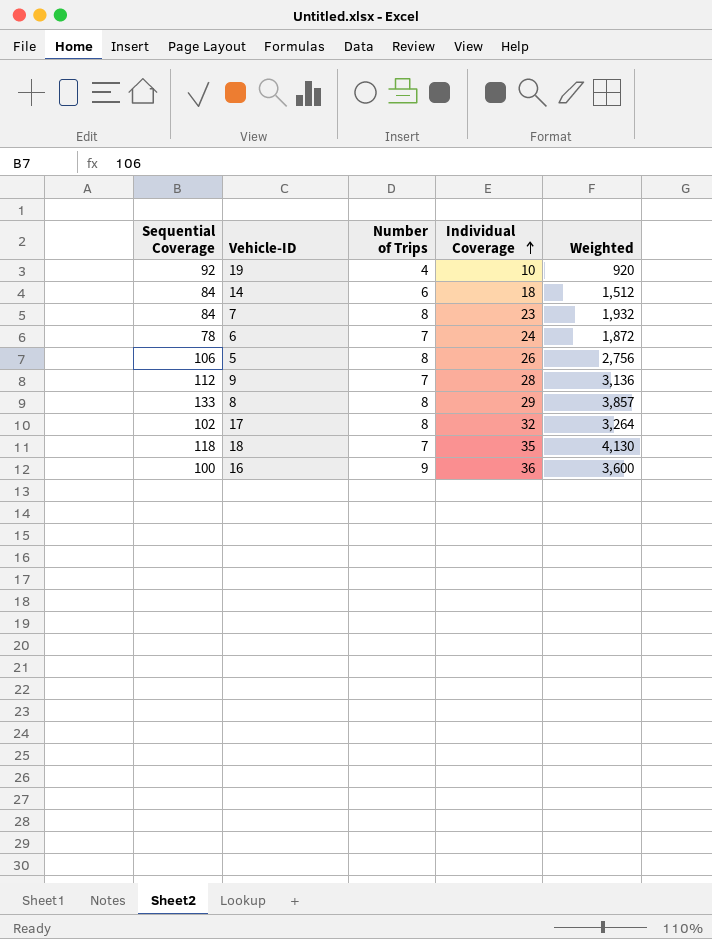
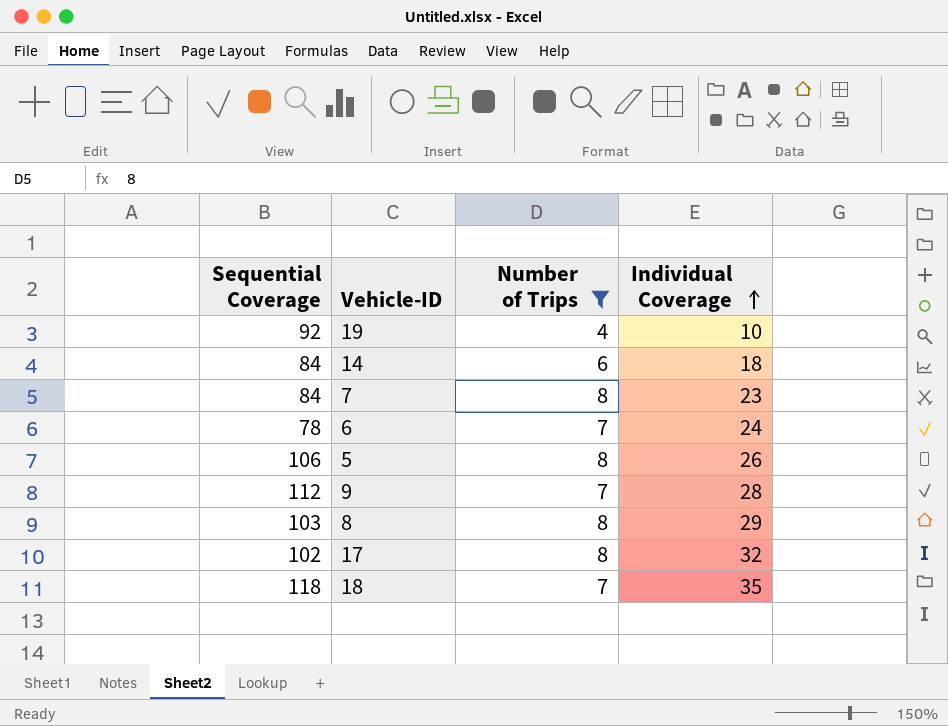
filter: none -> Number of Trips != 9
column Weighted | formula: [Sequential Coverage] * [Individual Coverage] -> none
8 | Sequential Coverage: 133 -> 103

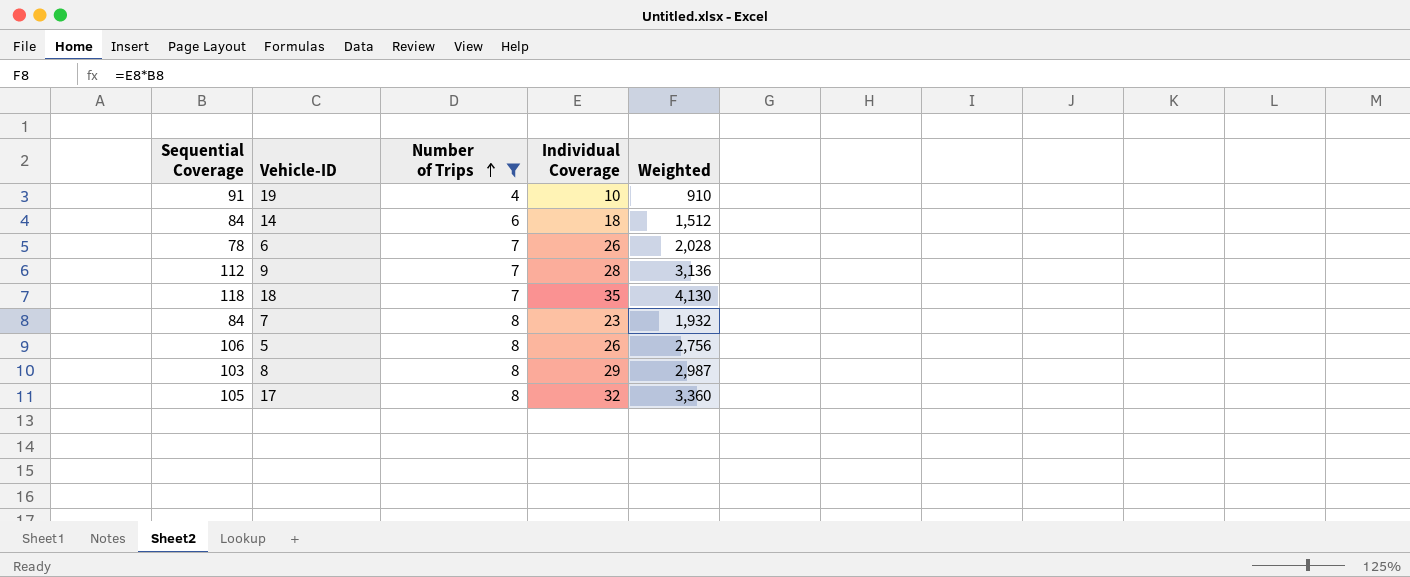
row order: Individual Coverage ascending -> Number of Trips ascending
column Weighted | formula: none -> [Sequential Coverage] * [Individual Coverage]
19 | Sequential Coverage: 92 -> 91
6 | Individual Coverage: 24 -> 26
17 | Sequential Coverage: 102 -> 105

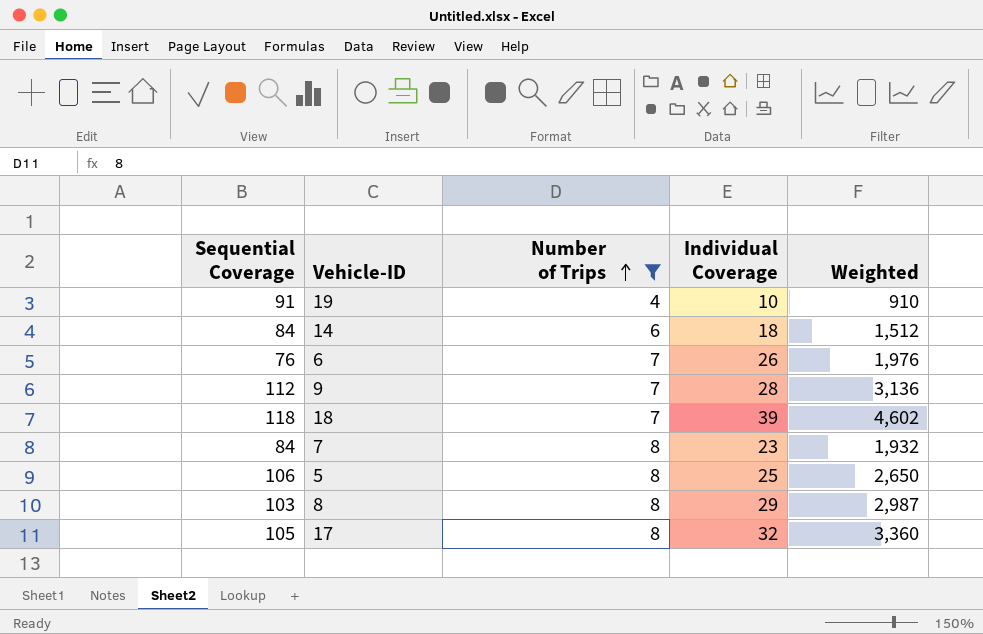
6 | Sequential Coverage: 78 -> 76
6 | Weighted: 2,028 -> 1,976
18 | Individual Coverage: 35 -> 39
18 | Weighted: 4,130 -> 4,602
5 | Individual Coverage: 26 -> 25
5 | Weighted: 2,756 -> 2,650

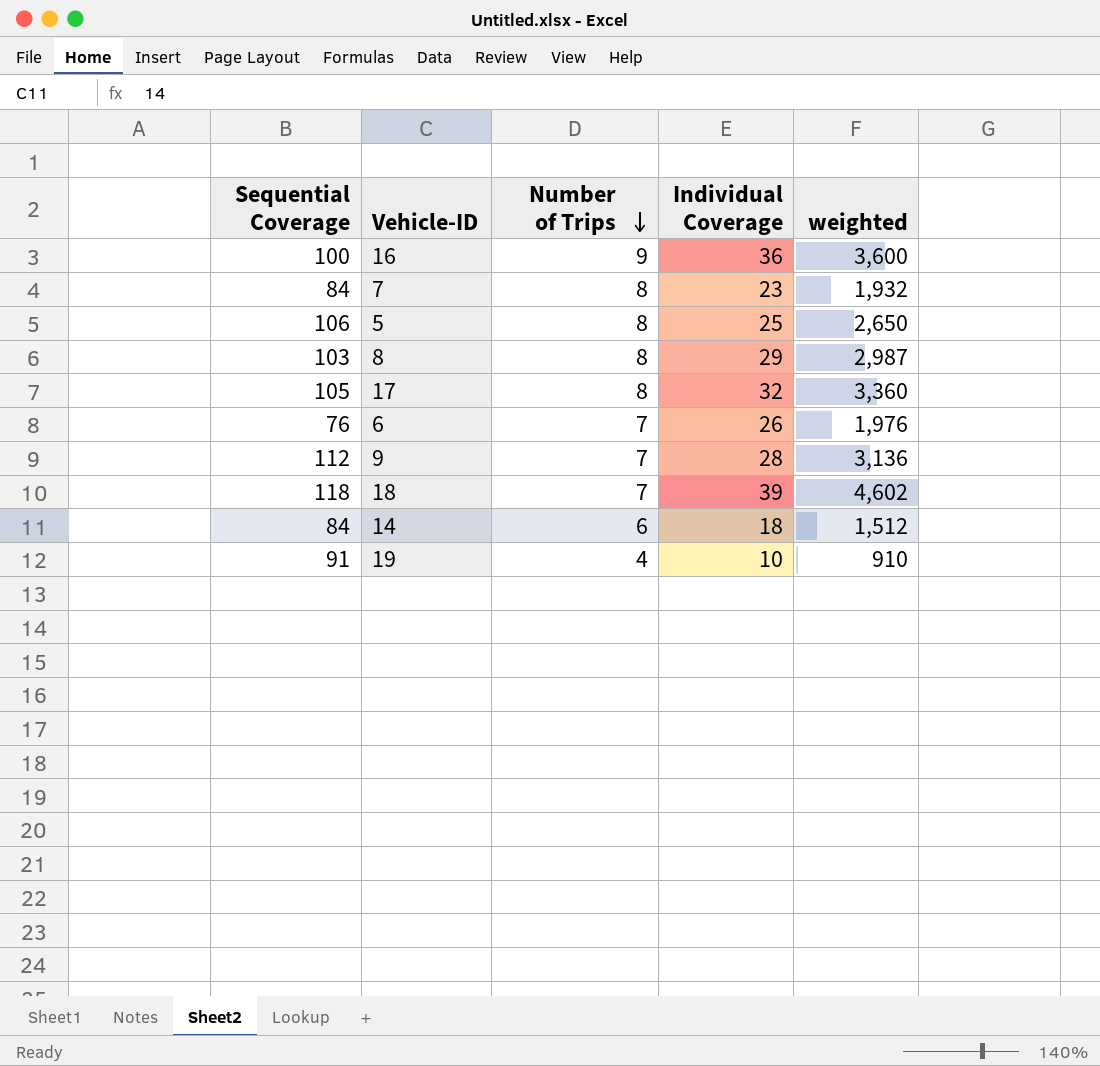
filter: Number of Trips != 9 -> none
row order: Number of Trips ascending -> Number of Trips descending
column name: Weighted -> weighted

